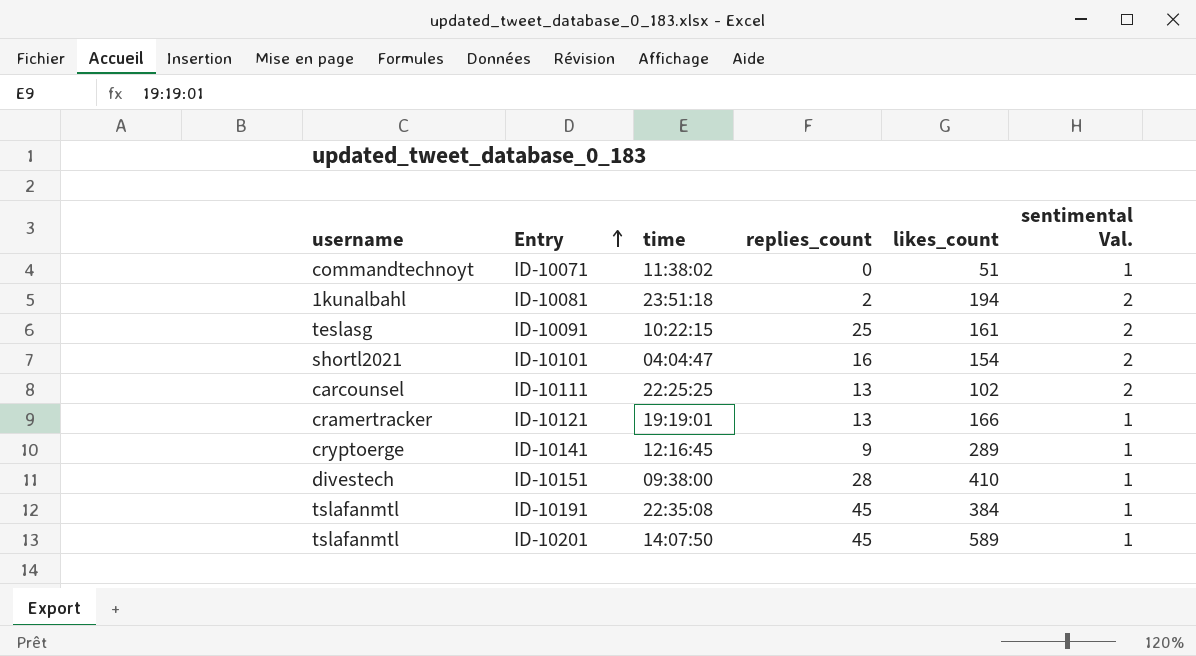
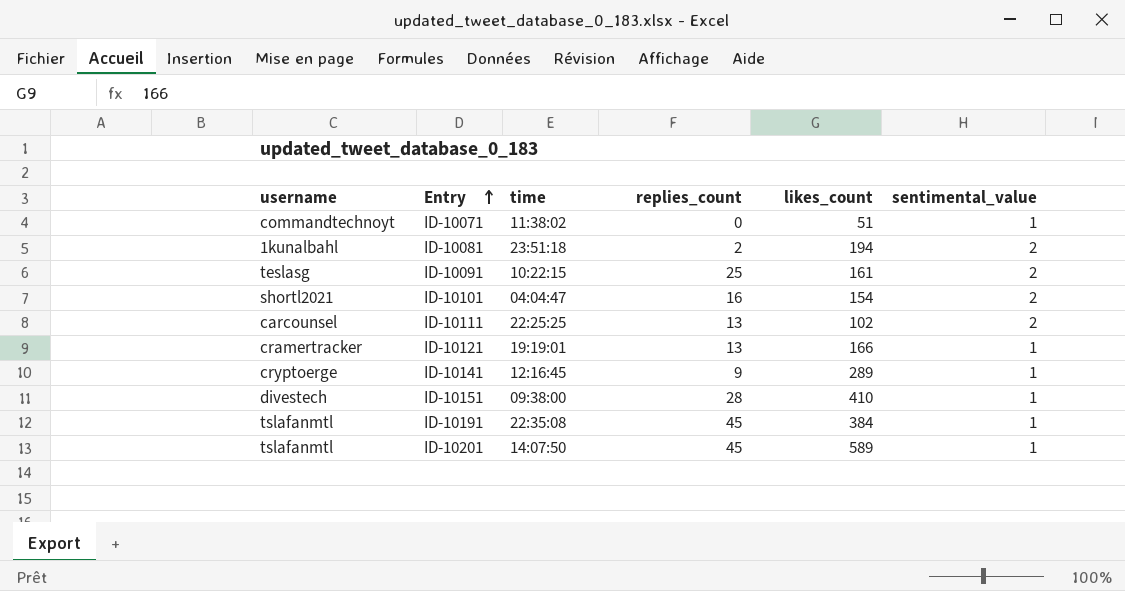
column name: sentimental Val. -> sentimental_value

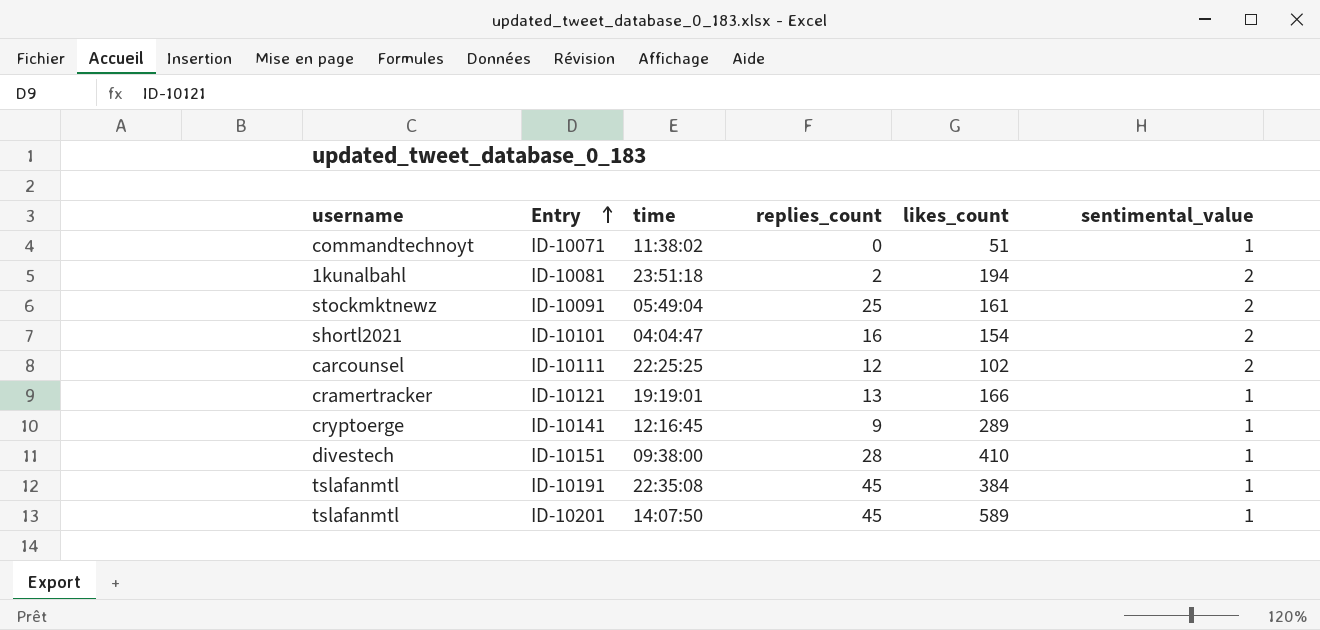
ID-10091 | username: teslasg -> stockmktnewz
ID-10091 | time: 10:22:15 -> 05:49:04
ID-10111 | replies_count: 13 -> 12

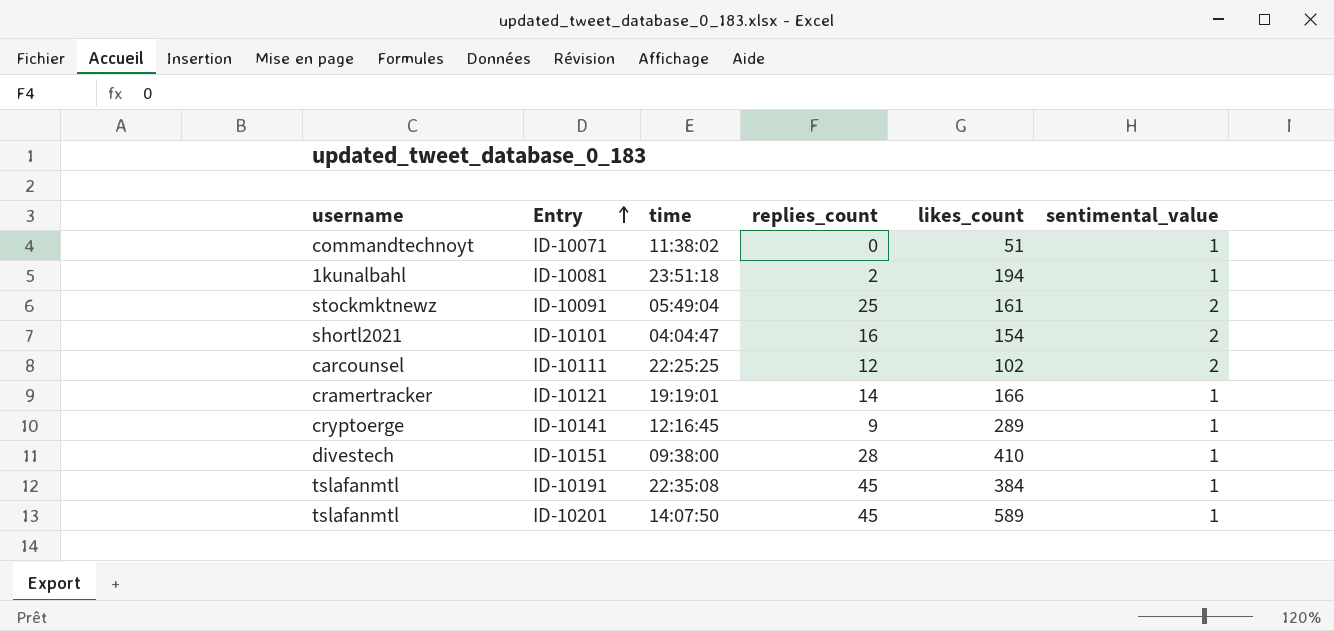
ID-10081 | sentimental_value: 2 -> 1
ID-10121 | replies_count: 13 -> 14

